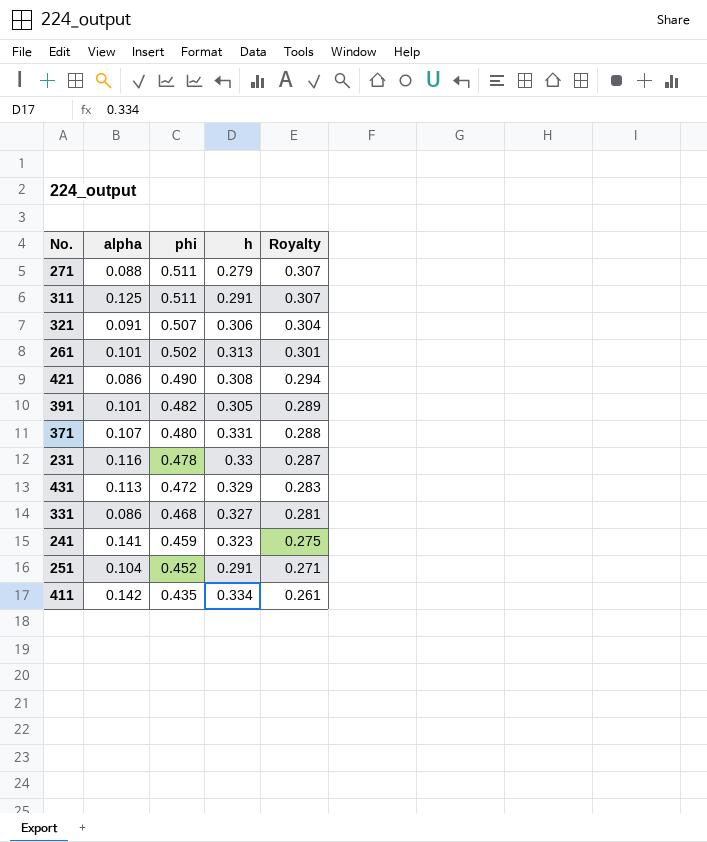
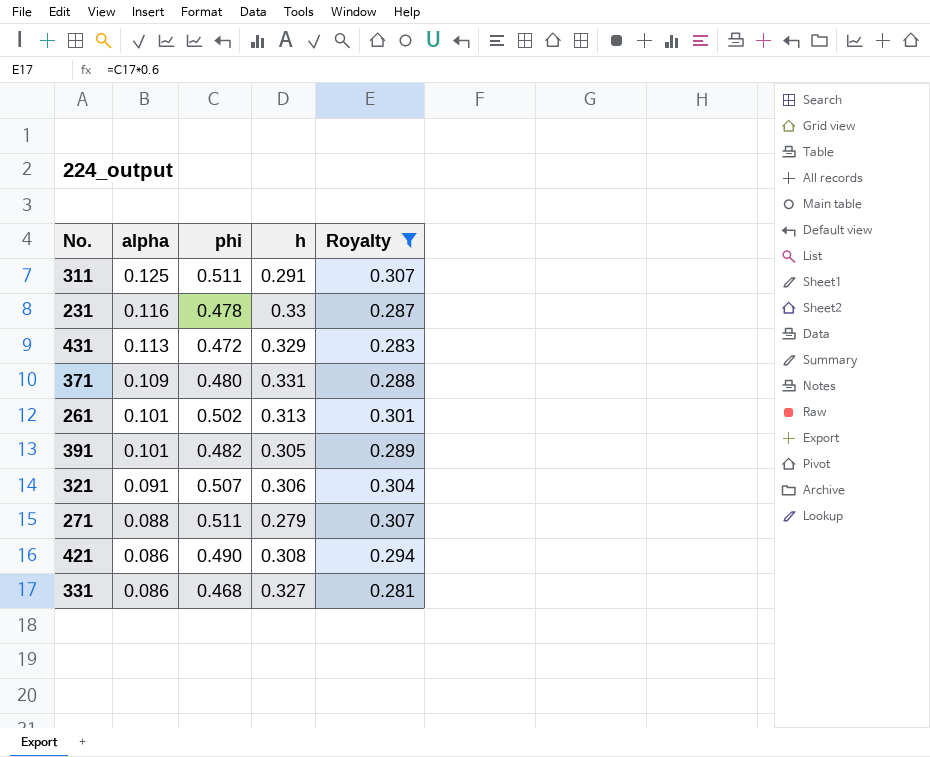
filter: none -> Royalty >= 0.281
row order: phi descending -> alpha descending
371 | alpha: 0.107 -> 0.109

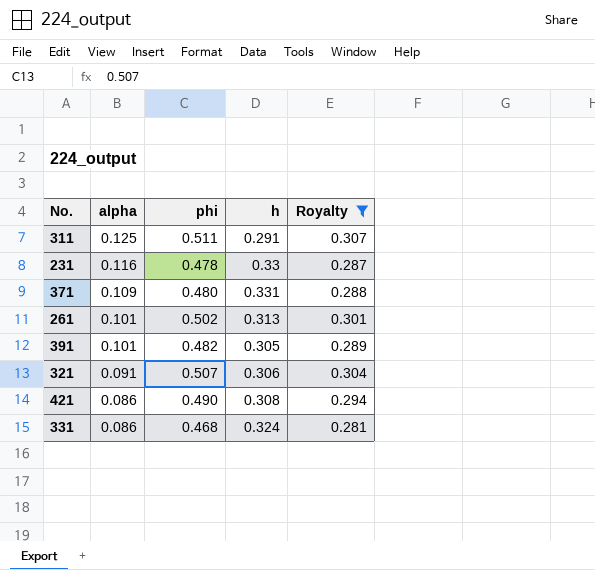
row 431: 0.113 | 0.472 | 0.329 | 0.283 -> none
row 271: 0.088 | 0.511 | 0.279 | 0.307 -> none
331 | h: 0.327 -> 0.324

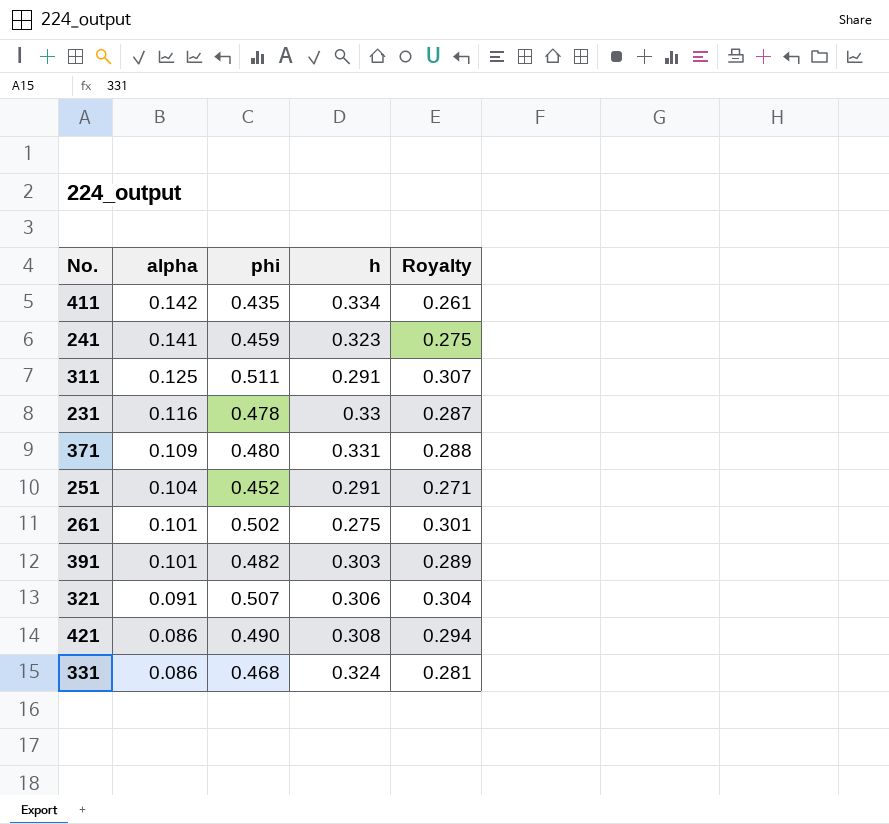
filter: Royalty >= 0.281 -> none
261 | h: 0.313 -> 0.275
391 | h: 0.305 -> 0.303

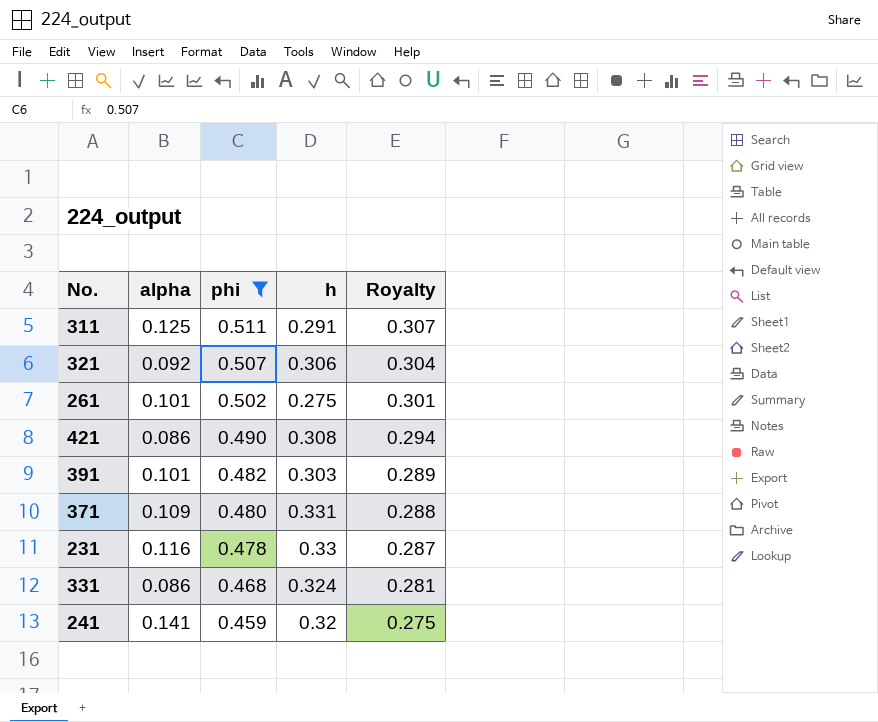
filter: none -> phi >= 0.459
row order: alpha descending -> phi descending
321 | alpha: 0.091 -> 0.092
241 | h: 0.323 -> 0.32

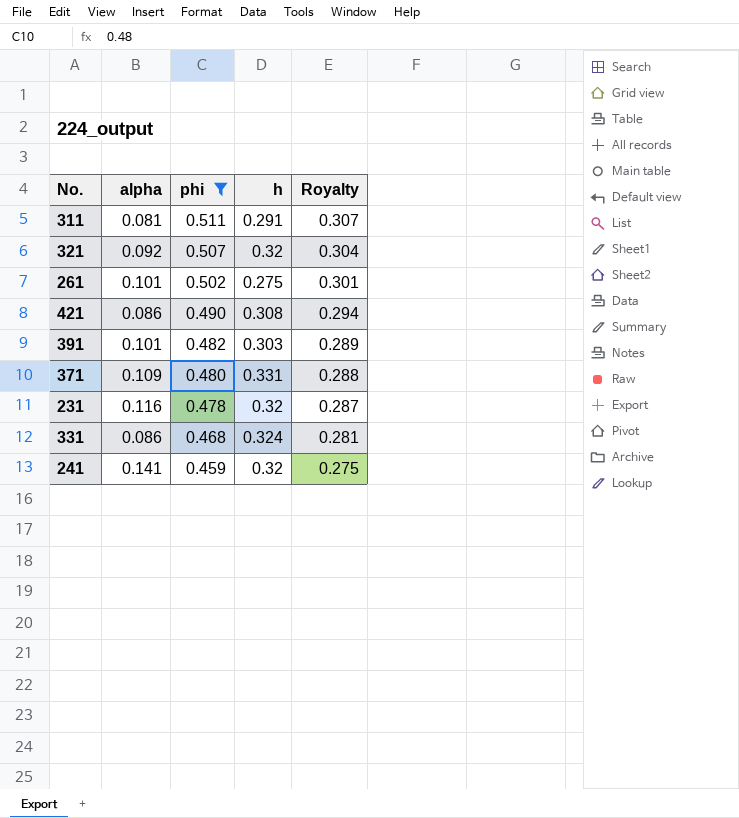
311 | alpha: 0.125 -> 0.081
321 | h: 0.306 -> 0.32
231 | h: 0.33 -> 0.32

